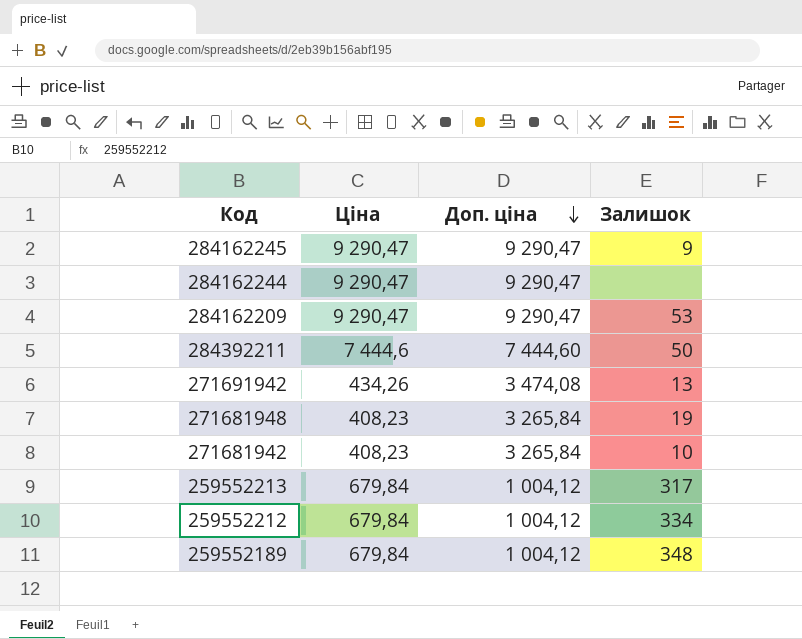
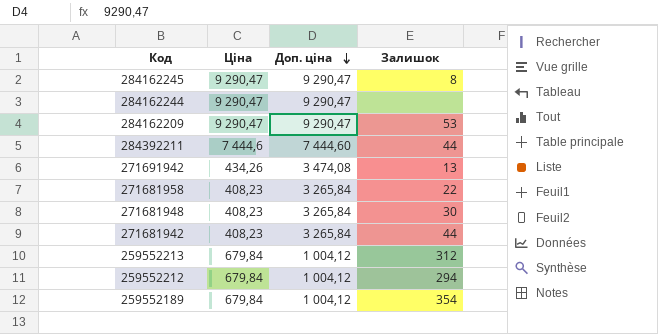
284162245 | Залишок: 9 -> 8
284392211 | Залишок: 50 -> 44
row 271681958: none -> 408,23 | 3 265,84 | 22
271681948 | Залишок: 19 -> 30
271681942 | Залишок: 10 -> 44
259552213 | Залишок: 317 -> 312
259552212 | Залишок: 334 -> 294
259552189 | Залишок: 348 -> 354

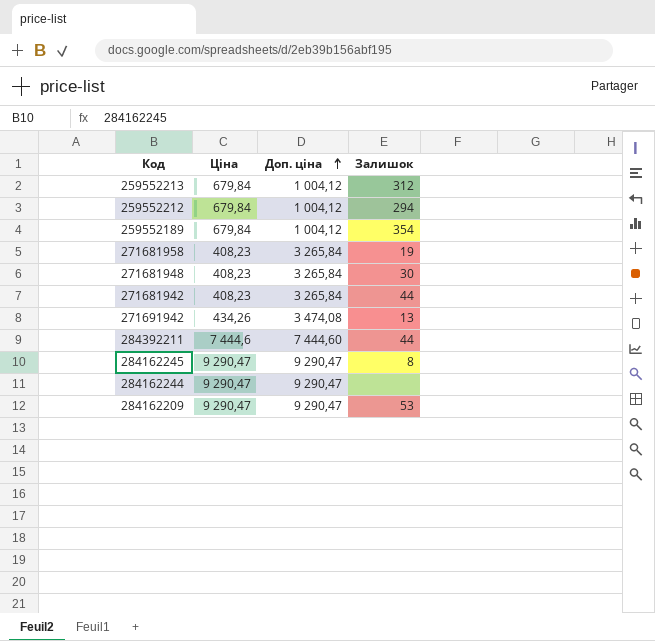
row order: Доп. ціна descending -> Доп. ціна ascending
271681958 | Залишок: 22 -> 19

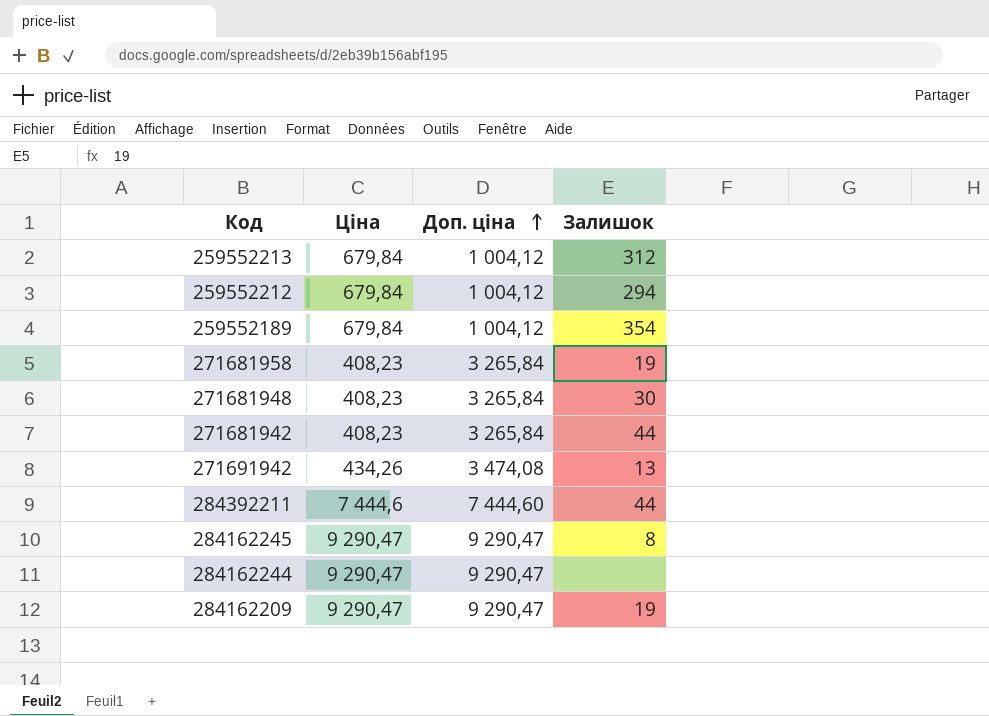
284162209 | Залишок: 53 -> 19

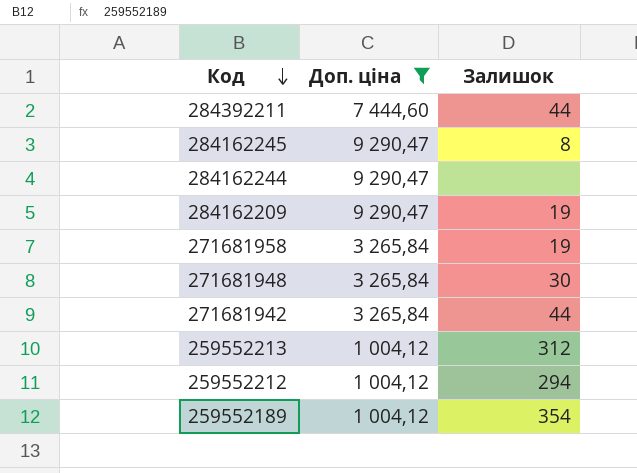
filter: none -> Доп. ціна != 3 474,08
row order: Доп. ціна ascending -> Код descending
column Ціна | position: 2 -> none

